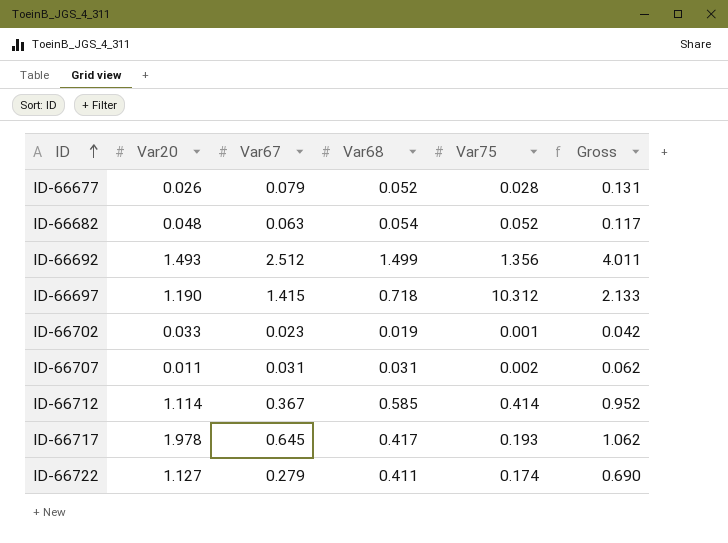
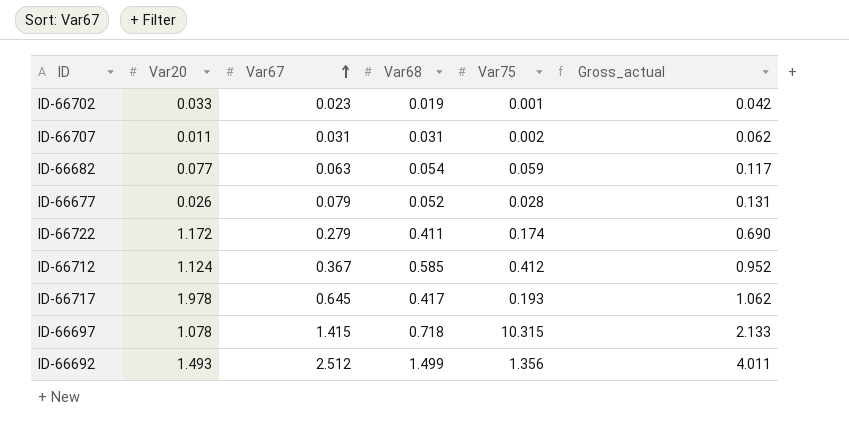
row order: ID ascending -> Var67 ascending
column name: Gross -> Gross_actual
ID-66682 | Var20: 0.048 -> 0.077
ID-66682 | Var75: 0.052 -> 0.059
ID-66722 | Var20: 1.127 -> 1.172
ID-66712 | Var20: 1.114 -> 1.124
ID-66712 | Var75: 0.414 -> 0.412
ID-66697 | Var20: 1.190 -> 1.078
ID-66697 | Var75: 10.312 -> 10.315

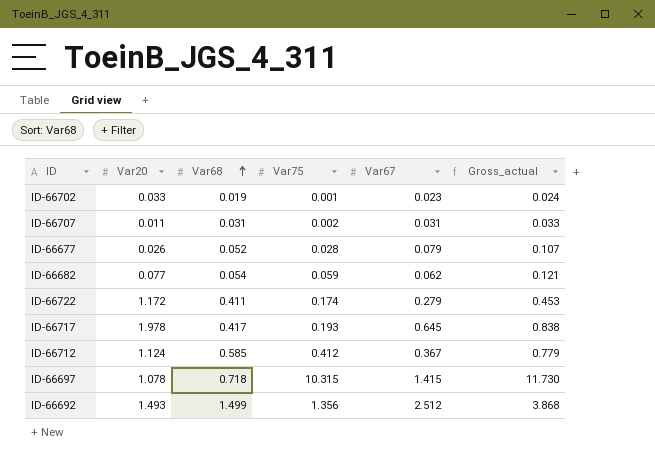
row order: Var67 ascending -> Var68 ascending
column Var67 | position: 3 -> 5
column Gross_actual | formula: [Var67] + [Var68] -> [Var75] + [Var67]
ID-66682 | Var67: 0.063 -> 0.062

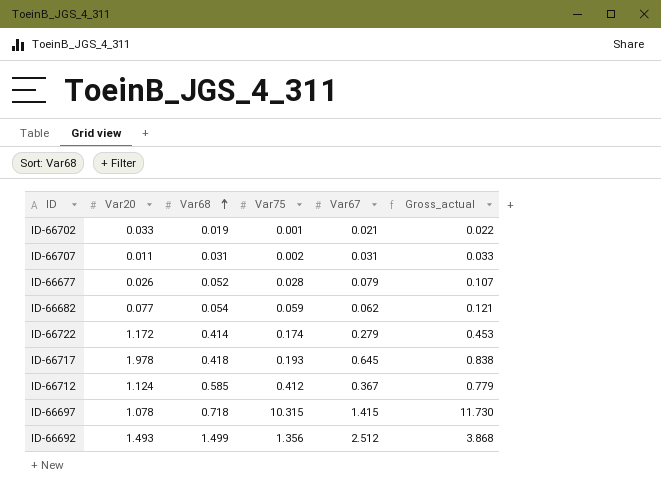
ID-66702 | Var67: 0.023 -> 0.021
ID-66702 | Gross_actual: 0.024 -> 0.022
ID-66722 | Var68: 0.411 -> 0.414
ID-66717 | Var68: 0.417 -> 0.418

